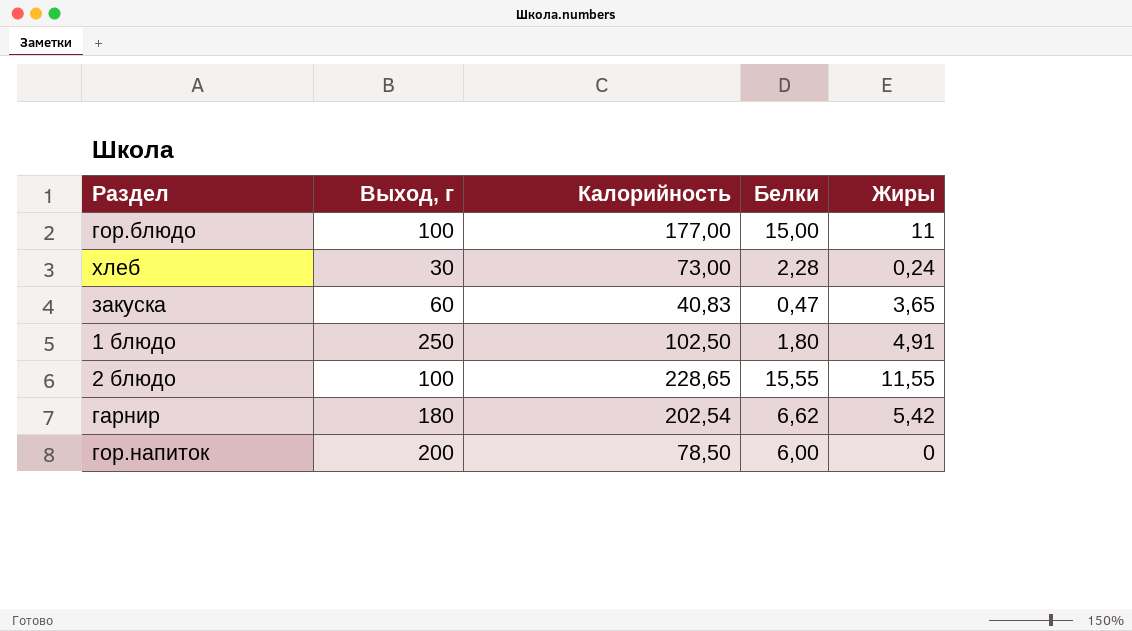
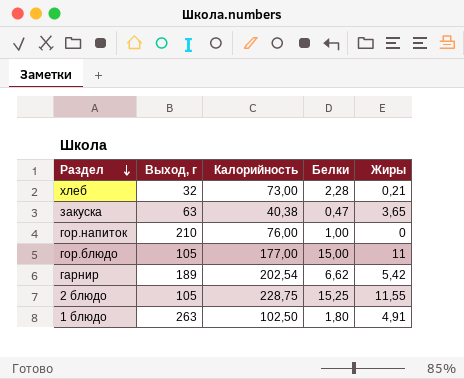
row order: none -> Раздел descending
хлеб | Выход, г: 30 -> 32
хлеб | Жиры: 0,24 -> 0,21
закуска | Выход, г: 60 -> 63
закуска | Калорийность: 40,83 -> 40,38
гор.напиток | Выход, г: 200 -> 210
гор.напиток | Калорийность: 78,50 -> 76,00
гор.напиток | Белки: 6,00 -> 1,00
гор.блюдо | Выход, г: 100 -> 105
гарнир | Выход, г: 180 -> 189
2 блюдо | Выход, г: 100 -> 105
2 блюдо | Калорийность: 228,65 -> 228,75
2 блюдо | Белки: 15,55 -> 15,25
1 блюдо | Выход, г: 250 -> 263

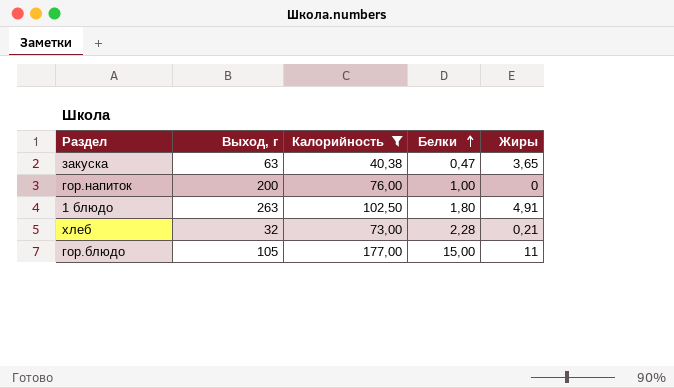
filter: none -> Калорийность <= 177,00
row order: Раздел descending -> Белки ascending
гор.напиток | Выход, г: 210 -> 200

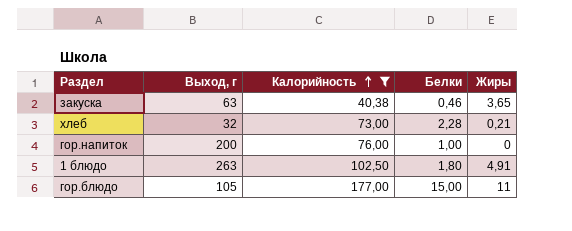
row order: Белки ascending -> Калорийность ascending
закуска | Белки: 0,47 -> 0,46

